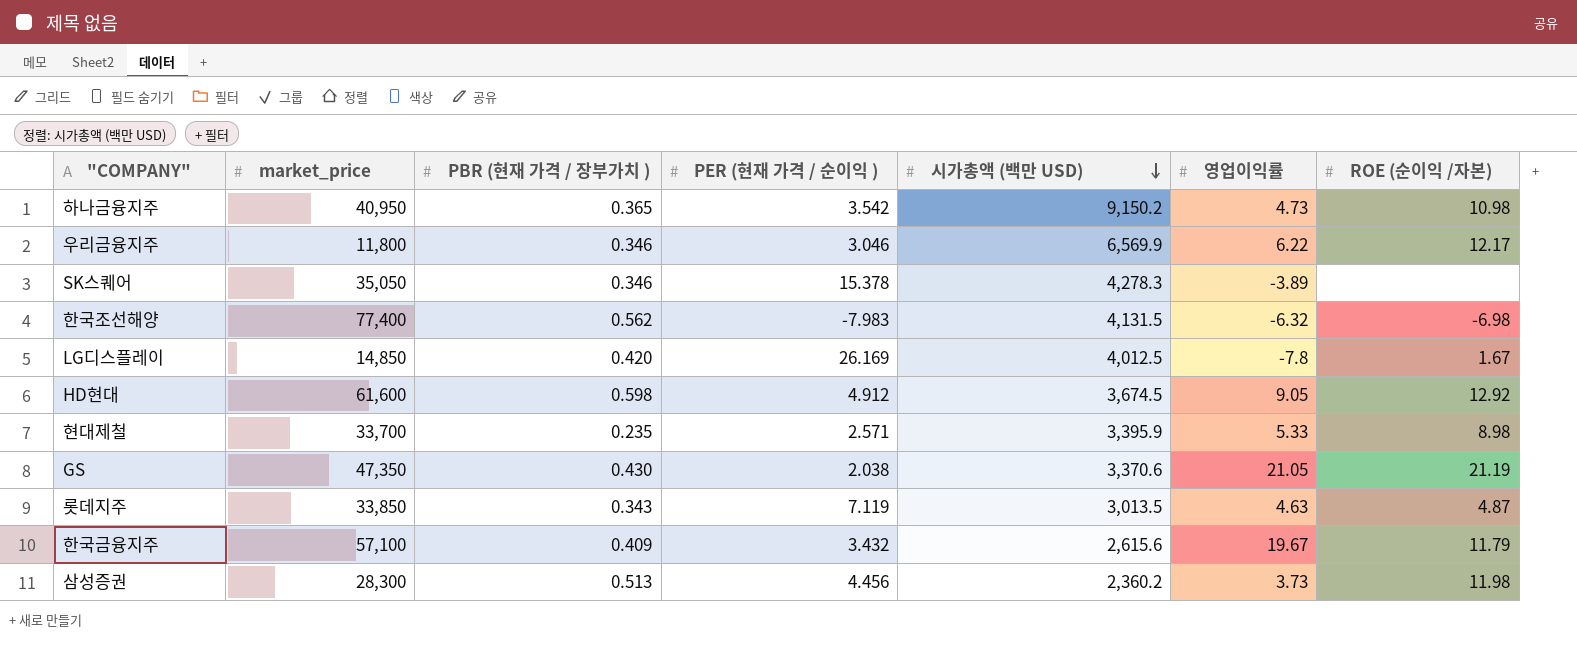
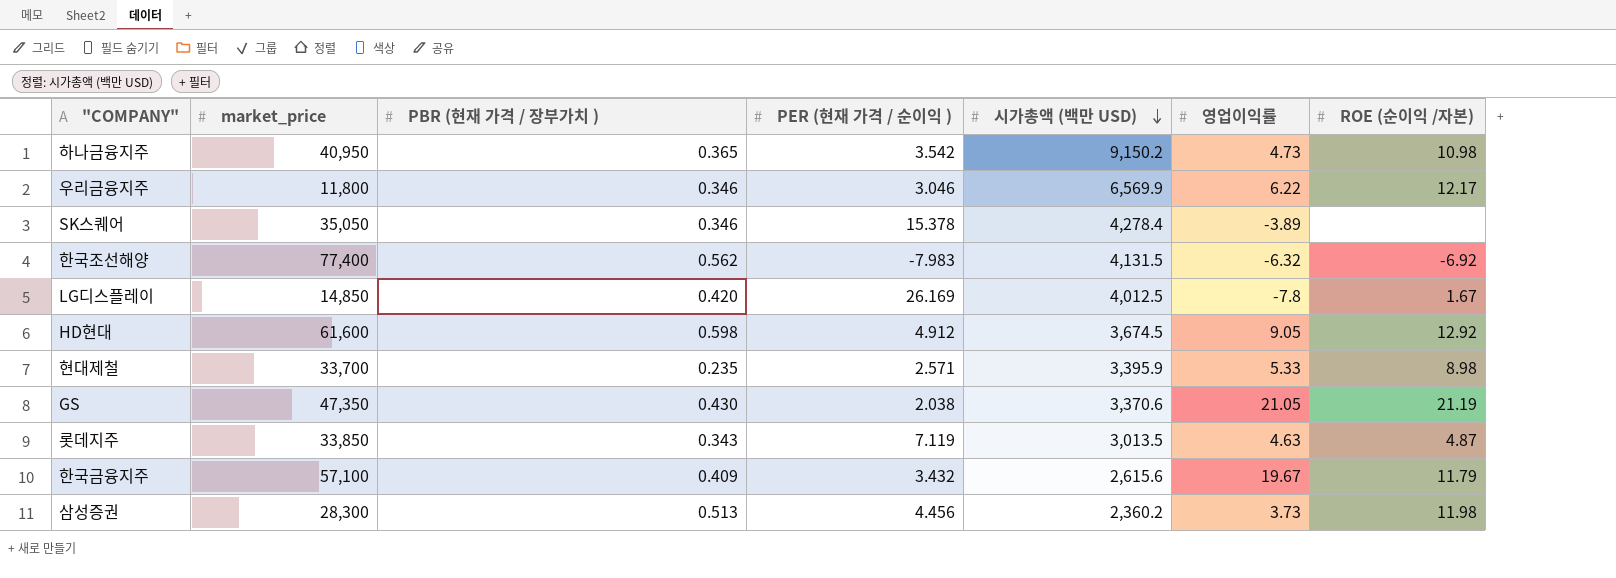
SK스퀘어 | 시가총액 (백만 USD): 4,278.3 -> 4,278.4
한국조선해양 | ROE (순이익 /자본): -6.98 -> -6.92

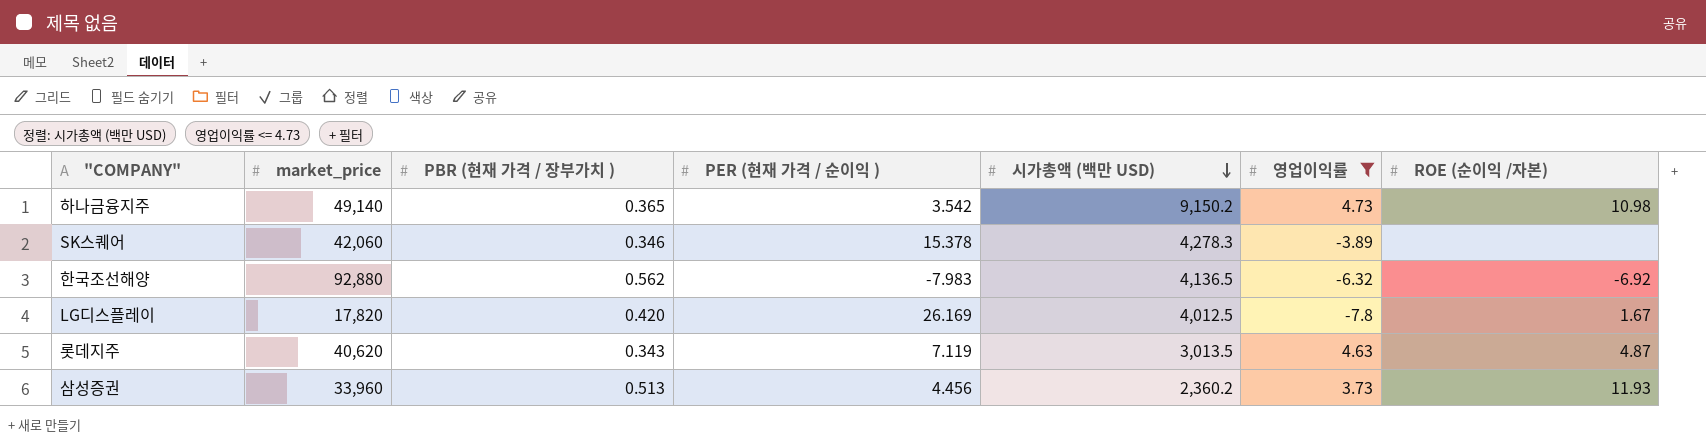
filter: none -> 영업이익률 <= 4.73
하나금융지주 | market_price: 40,950 -> 49,140
SK스퀘어 | market_price: 35,050 -> 42,060
SK스퀘어 | 시가총액 (백만 USD): 4,278.4 -> 4,278.3
한국조선해양 | market_price: 77,400 -> 92,880
한국조선해양 | 시가총액 (백만 USD): 4,131.5 -> 4,136.5
LG디스플레이 | market_price: 14,850 -> 17,820
롯데지주 | market_price: 33,850 -> 40,620
삼성증권 | market_price: 28,300 -> 33,960
삼성증권 | ROE (순이익 /자본): 11.98 -> 11.93

